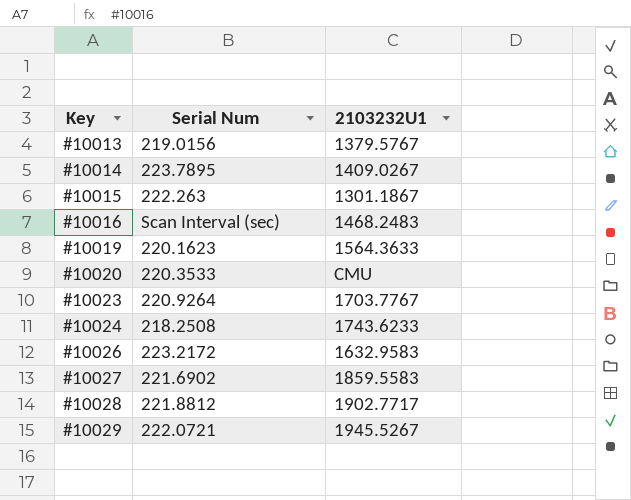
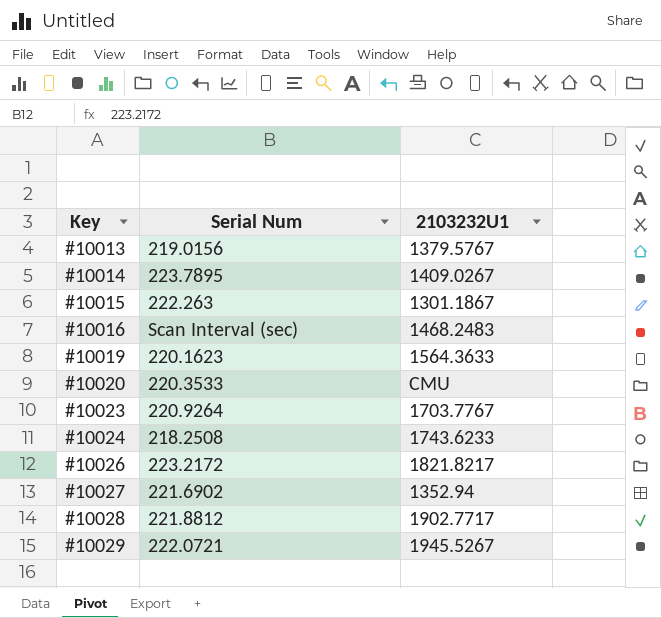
#10026 | 2103232U1: 1632.9583 -> 1821.8217
#10027 | 2103232U1: 1859.5583 -> 1352.94

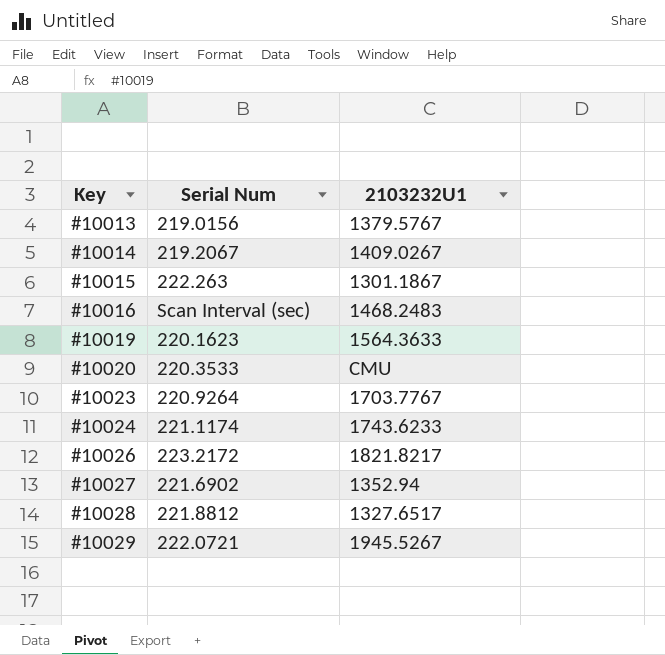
#10014 | Serial Num: 223.7895 -> 219.2067
#10024 | Serial Num: 218.2508 -> 221.1174
#10028 | 2103232U1: 1902.7717 -> 1327.6517

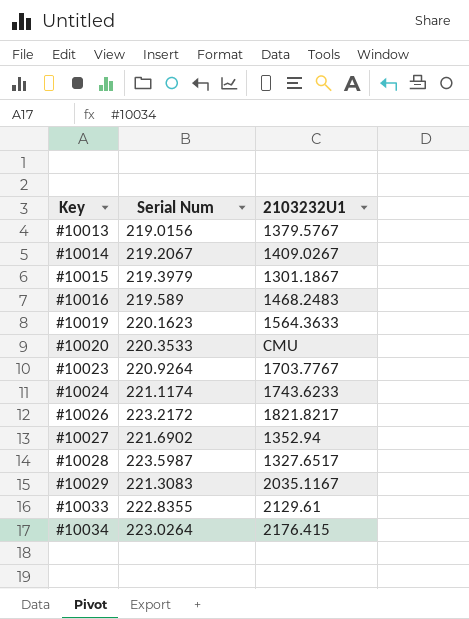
#10015 | Serial Num: 222.263 -> 219.3979
#10016 | Serial Num: Scan Interval (sec) -> 219.589
#10028 | Serial Num: 221.8812 -> 223.5987
#10029 | Serial Num: 222.0721 -> 221.3083
#10029 | 2103232U1: 1945.5267 -> 2035.1167
row #10033: none -> 222.8355 | 2129.61
row #10034: none -> 223.0264 | 2176.415

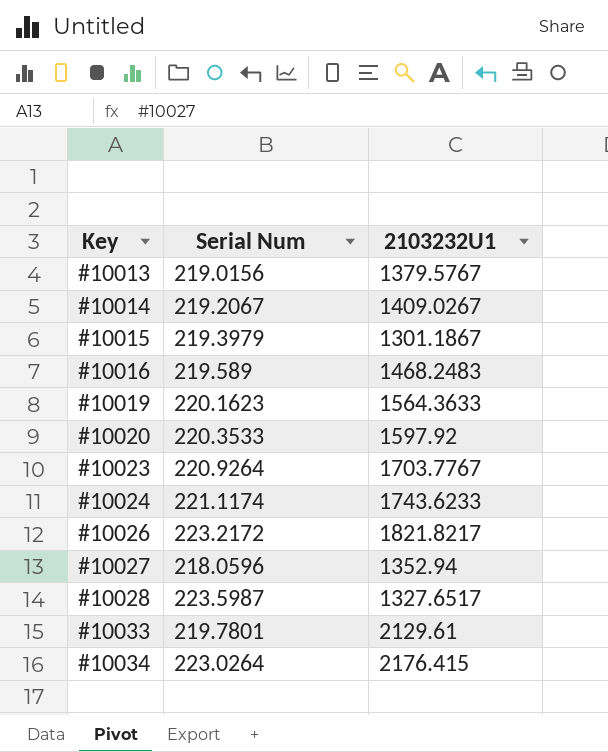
row #10029: 221.3083 | 2035.1167 -> none
#10020 | 2103232U1: CMU -> 1597.92
#10027 | Serial Num: 221.6902 -> 218.0596
#10033 | Serial Num: 222.8355 -> 219.7801

